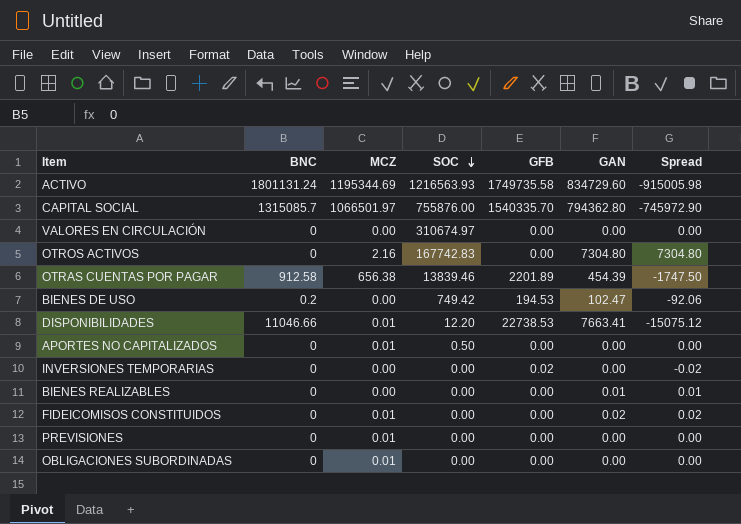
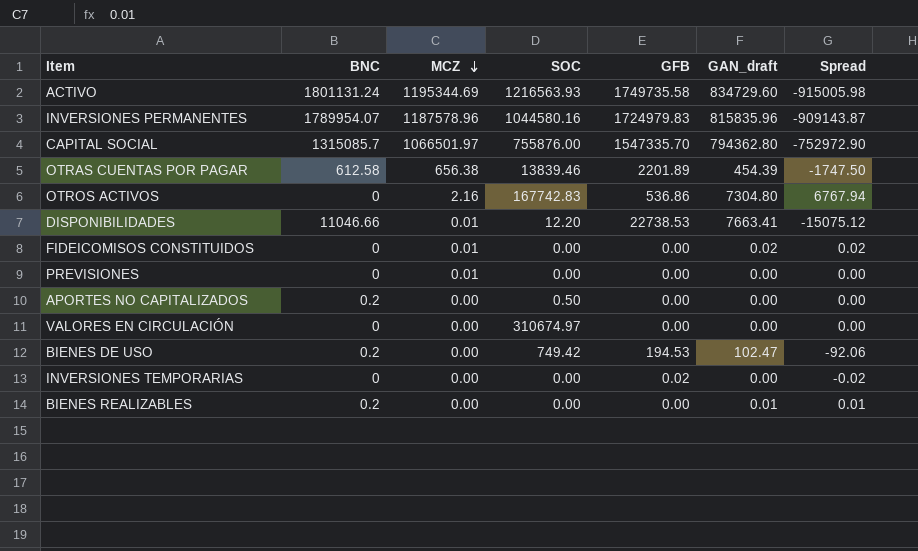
row order: SOC descending -> MCZ descending
column name: GAN -> GAN_draft
row OBLIGACIONES SUBORDINADAS: 0 | 0.01 | 0.00 | 0.00 | 0.00 | 0.00 -> none
row INVERSIONES PERMANENTES: none -> 1789954.07 | 1187578.96 | 1044580.16 | 1724979.83 | 815835.96 | -909143.87
CAPITAL SOCIAL | GFB: 1540335.70 -> 1547335.70
CAPITAL SOCIAL | Spread: -745972.90 -> -752972.90
OTRAS CUENTAS POR PAGAR | BNC: 912.58 -> 612.58
OTROS ACTIVOS | GFB: 0.00 -> 536.86
OTROS ACTIVOS | Spread: 7304.80 -> 6767.94
APORTES NO CAPITALIZADOS | BNC: 0 -> 0.2
APORTES NO CAPITALIZADOS | MCZ: 0.01 -> 0.00
BIENES REALIZABLES | BNC: 0 -> 0.2

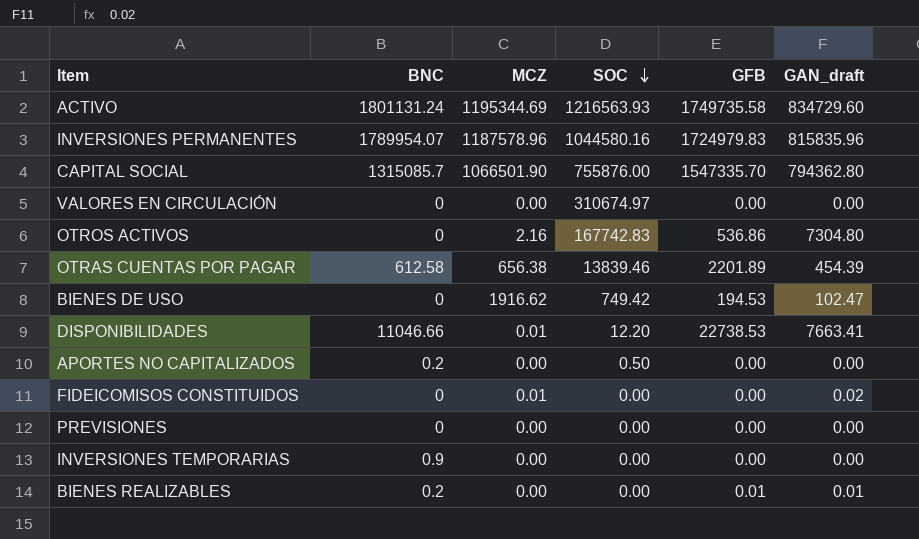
row order: MCZ descending -> SOC descending
column Spread | formula: [GAN_draft] - [GFB] -> none
CAPITAL SOCIAL | MCZ: 1066501.97 -> 1066501.90
BIENES DE USO | BNC: 0.2 -> 0
BIENES DE USO | MCZ: 0.00 -> 1916.62
PREVISIONES | MCZ: 0.01 -> 0.00
INVERSIONES TEMPORARIAS | BNC: 0 -> 0.9
INVERSIONES TEMPORARIAS | GFB: 0.02 -> 0.00
BIENES REALIZABLES | GFB: 0.00 -> 0.01

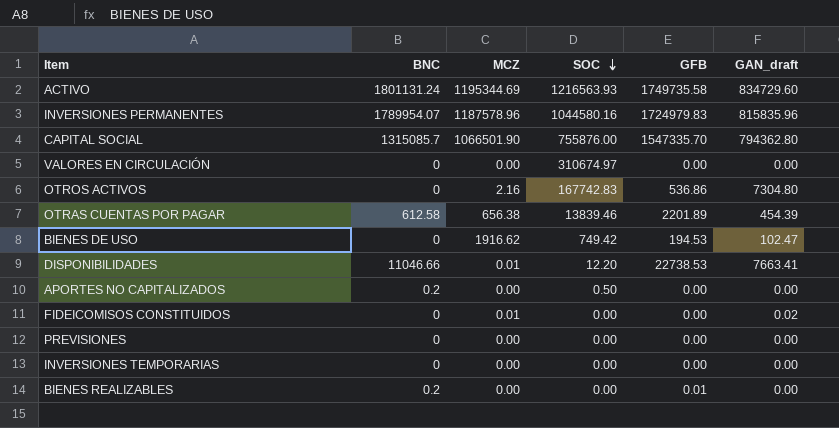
INVERSIONES TEMPORARIAS | BNC: 0.9 -> 0
BIENES REALIZABLES | GAN_draft: 0.01 -> 0.00

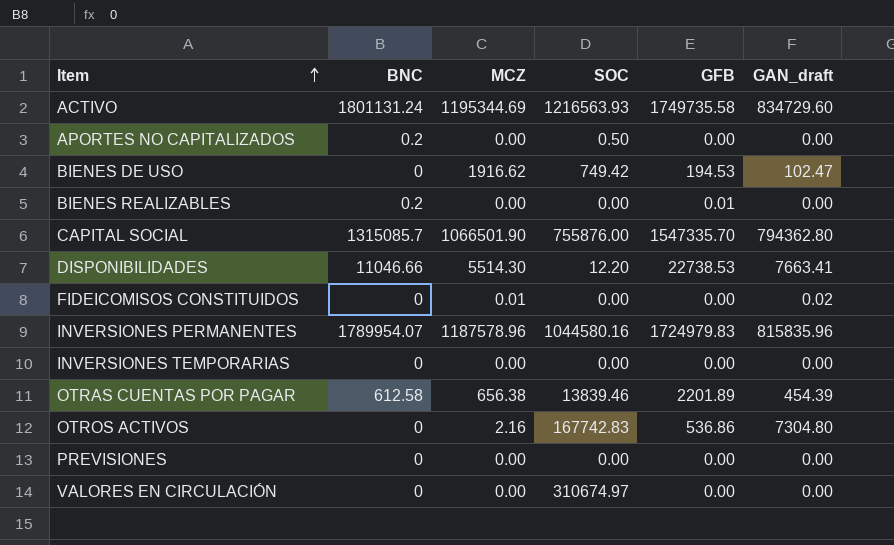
row order: SOC descending -> Item ascending
DISPONIBILIDADES | MCZ: 0.01 -> 5514.30

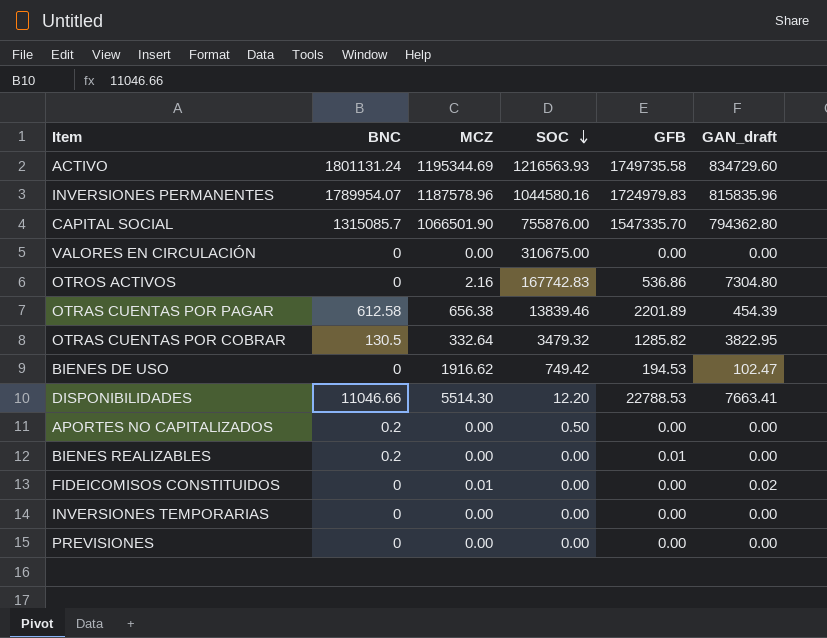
row order: Item ascending -> SOC descending
VALORES EN CIRCULACIÓN | SOC: 310674.97 -> 310675.00
row OTRAS CUENTAS POR COBRAR: none -> 130.5 | 332.64 | 3479.32 | 1285.82 | 3822.95
DISPONIBILIDADES | GFB: 22738.53 -> 22788.53

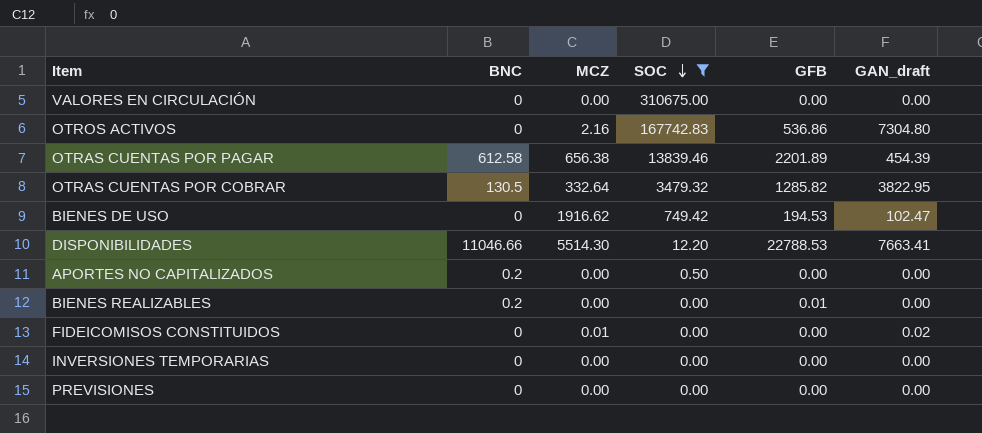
filter: none -> SOC <= 310675.00

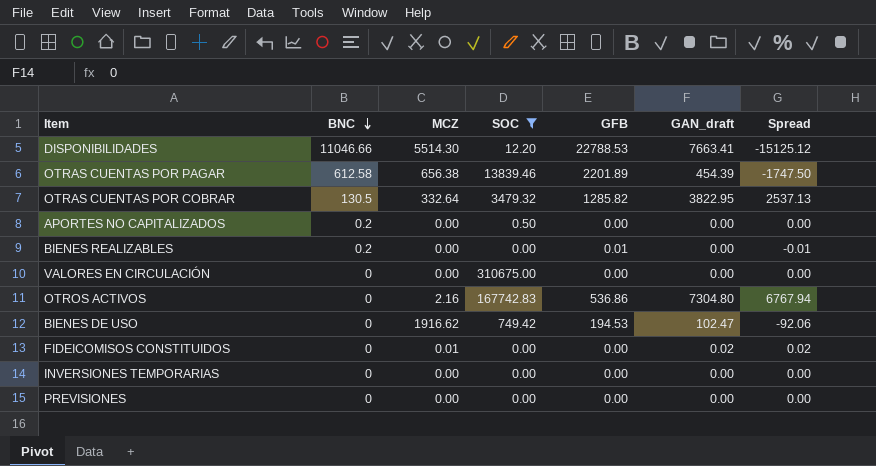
row order: SOC descending -> BNC descending
column Spread | formula: none -> [GAN_draft] - [GFB]

